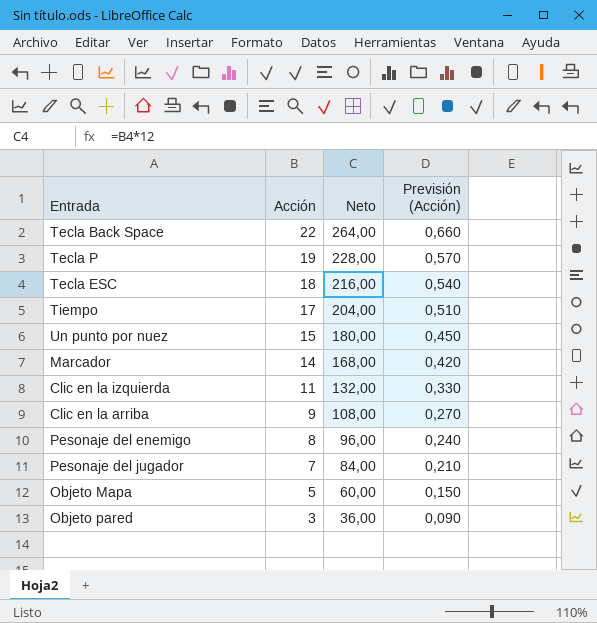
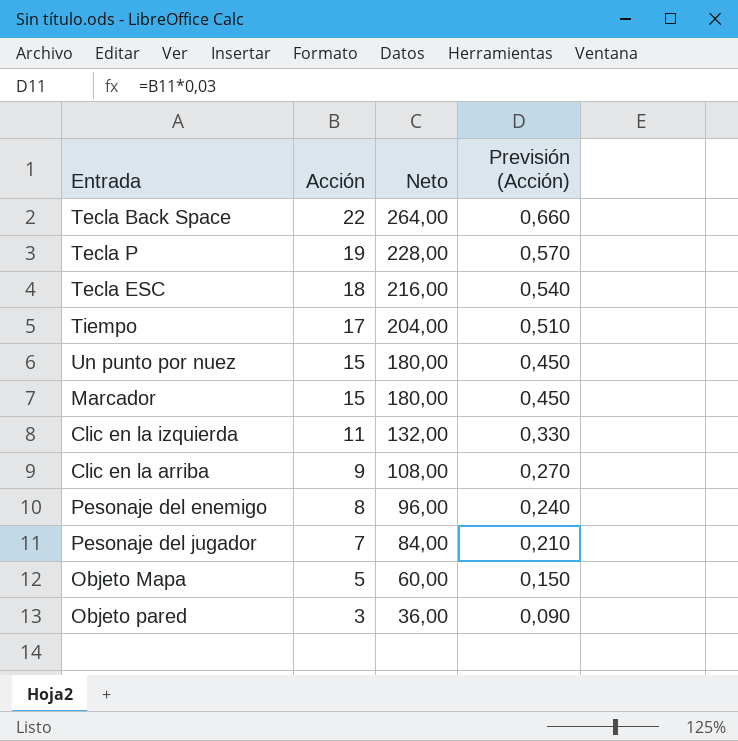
Marcador | Acción: 14 -> 15
Marcador | Neto: 168,00 -> 180,00
Marcador | Previsión (Acción): 0,420 -> 0,450

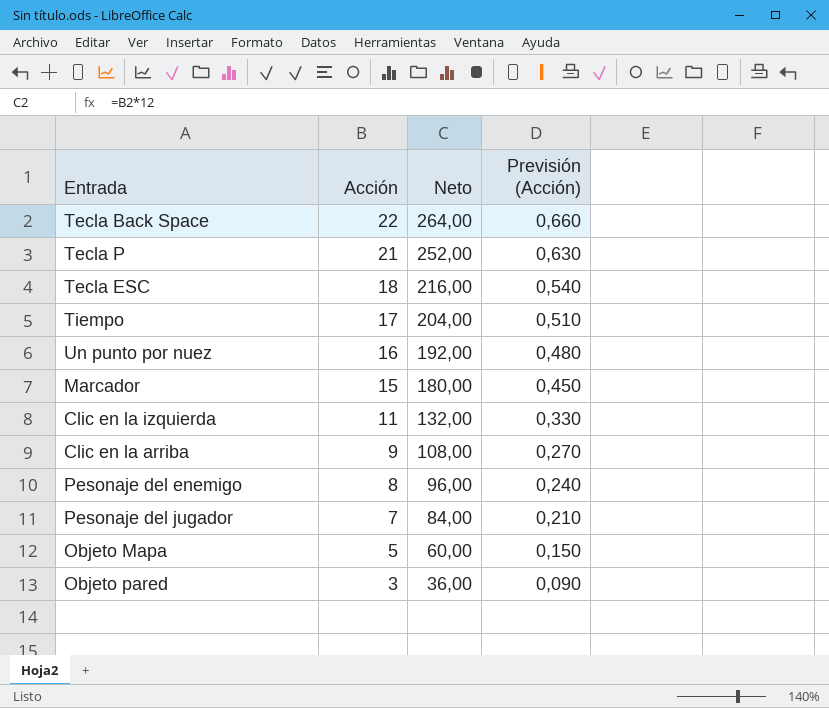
Tecla P | Acción: 19 -> 21
Tecla P | Neto: 228,00 -> 252,00
Tecla P | Previsión (Acción): 0,570 -> 0,630
Un punto por nuez | Acción: 15 -> 16
Un punto por nuez | Neto: 180,00 -> 192,00
Un punto por nuez | Previsión (Acción): 0,450 -> 0,480

